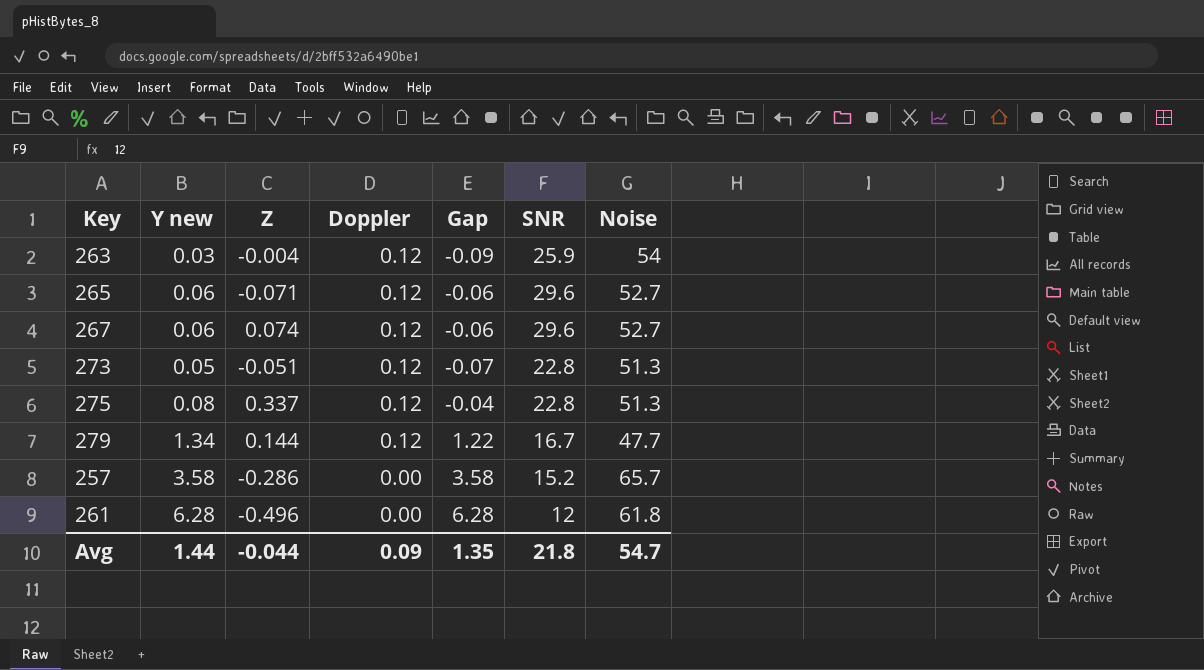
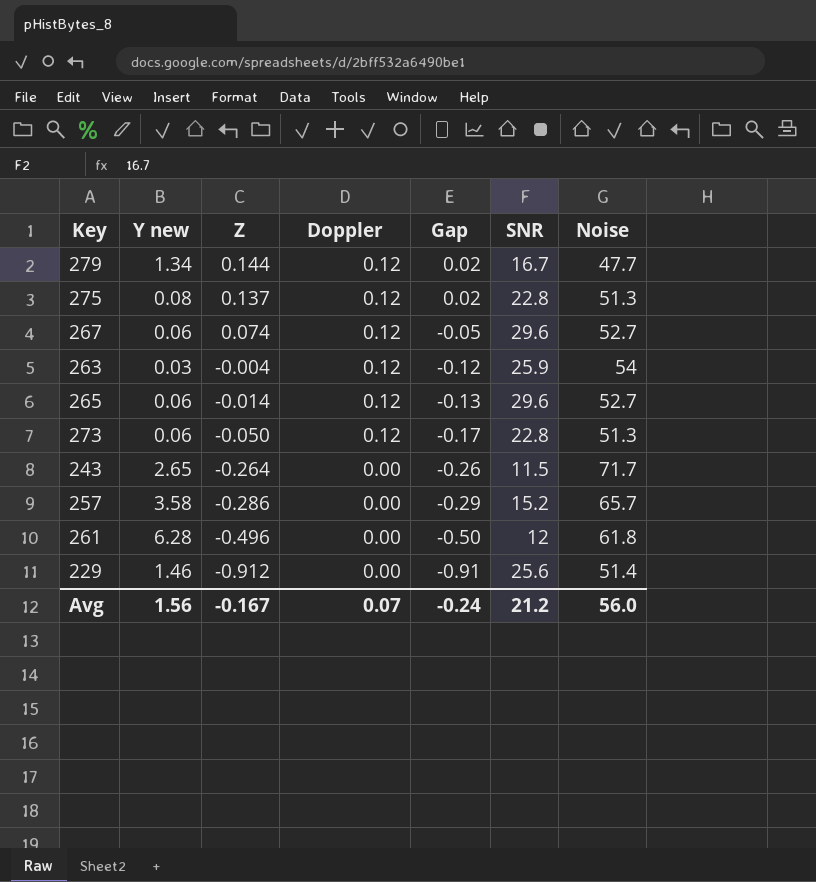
row order: Doppler descending -> Z descending
column Gap | formula: [Y new] - [Doppler] -> [Z] - [Doppler]
275 | Z: 0.337 -> 0.137
265 | Z: -0.071 -> -0.014
273 | Y new: 0.05 -> 0.06
273 | Z: -0.051 -> -0.050
row 243: none -> 2.65 | -0.264 | 0.00 | -0.26 | 11.5 | 71.7
row 229: none -> 1.46 | -0.912 | 0.00 | -0.91 | 25.6 | 51.4
Avg | Y new: 1.44 -> 1.56
Avg | Z: -0.044 -> -0.167
Avg | Doppler: 0.09 -> 0.07
Avg | Gap: 1.35 -> -0.24
Avg | SNR: 21.8 -> 21.2
Avg | Noise: 54.7 -> 56.0

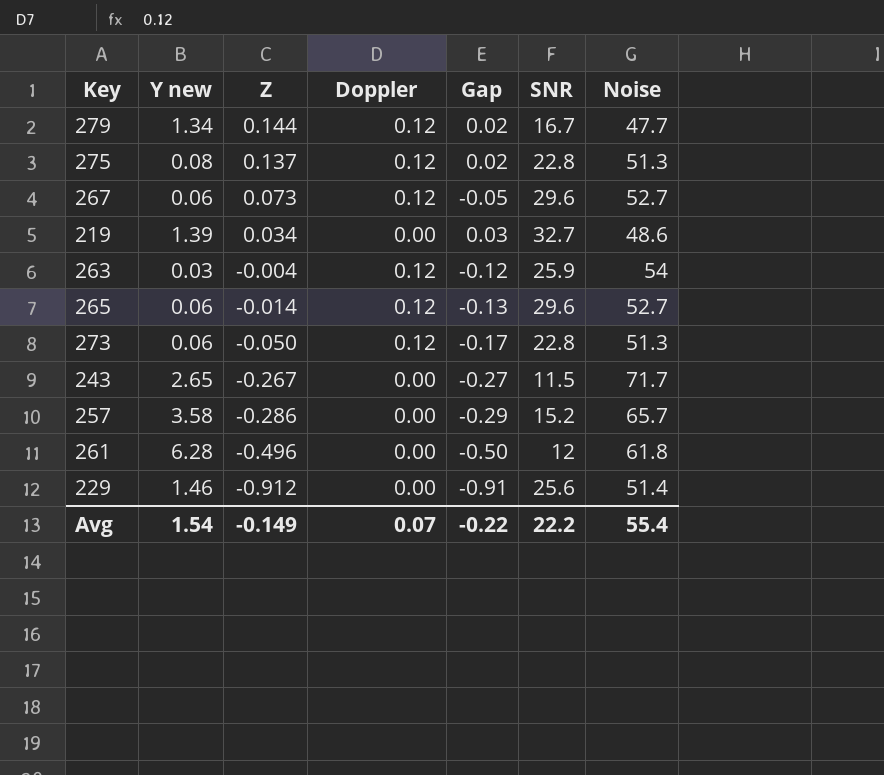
267 | Z: 0.074 -> 0.073
row 219: none -> 1.39 | 0.034 | 0.00 | 0.03 | 32.7 | 48.6
243 | Z: -0.264 -> -0.267
243 | Gap: -0.26 -> -0.27
Avg | Y new: 1.56 -> 1.54
Avg | Z: -0.167 -> -0.149
Avg | Gap: -0.24 -> -0.22
Avg | SNR: 21.2 -> 22.2
Avg | Noise: 56.0 -> 55.4

